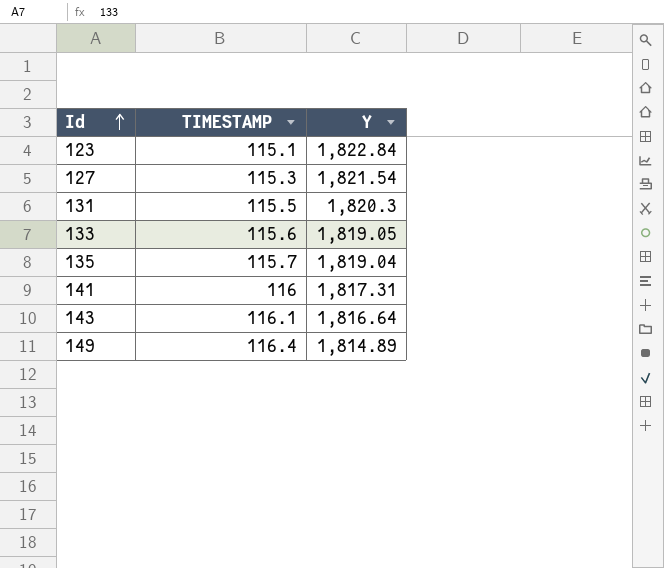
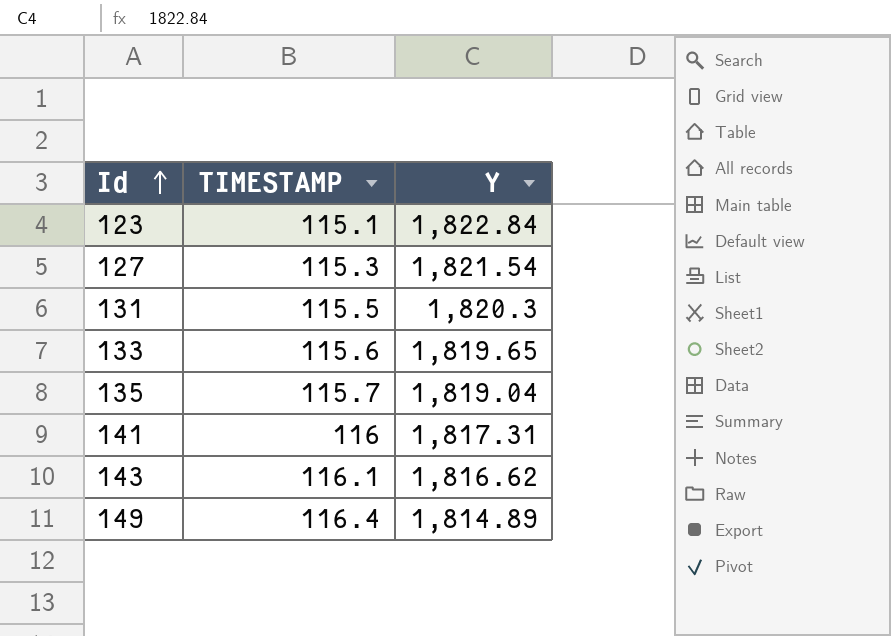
133 | Y: 1,819.05 -> 1,819.65
143 | Y: 1,816.64 -> 1,816.62

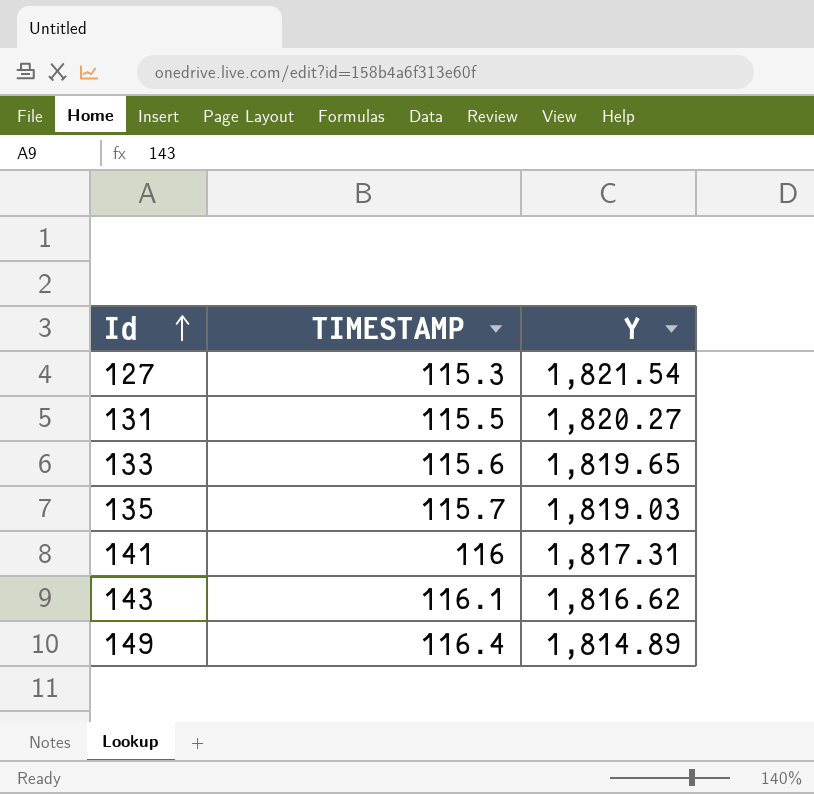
row 123: 115.1 | 1,822.84 -> none
131 | Y: 1,820.3 -> 1,820.27
135 | Y: 1,819.04 -> 1,819.03

